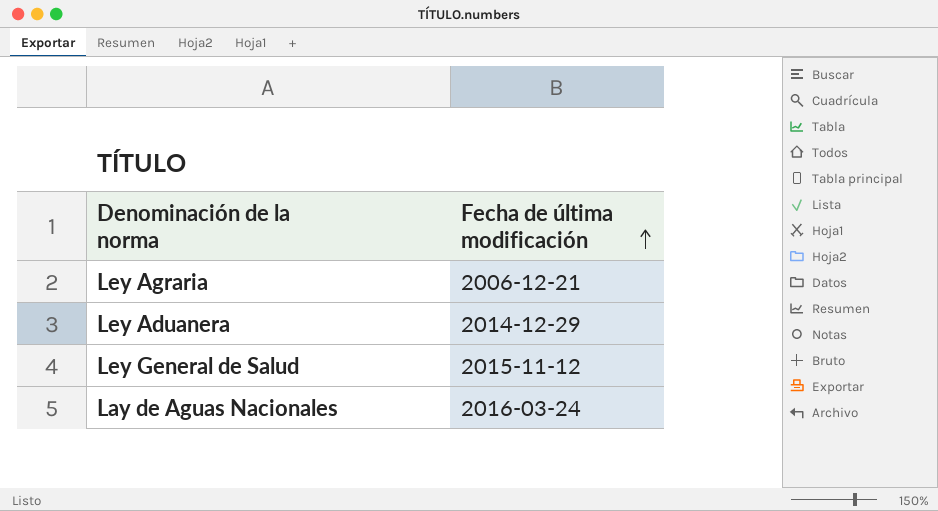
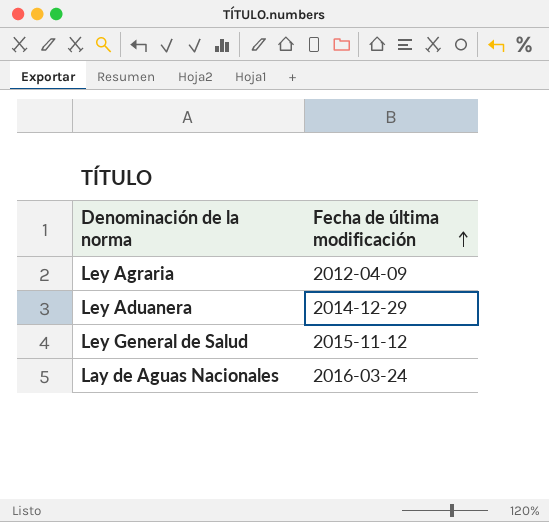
Ley Agraria | Fecha de última modificación: 2006-12-21 -> 2012-04-09

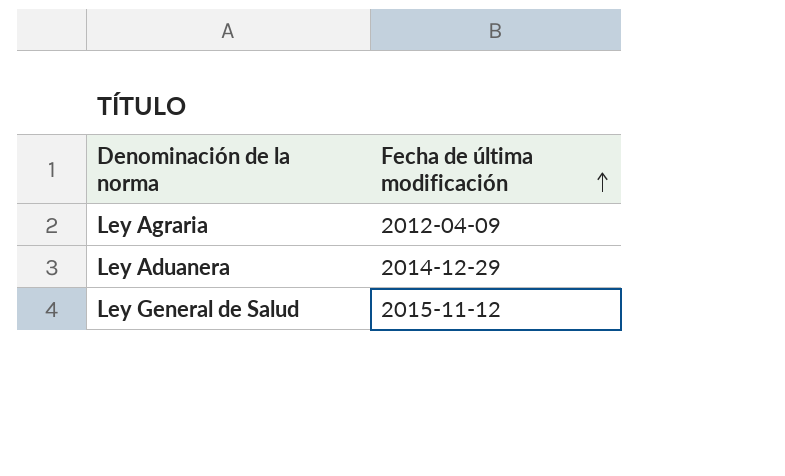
row Lay de Aguas Nacionales: 2016-03-24 -> none

